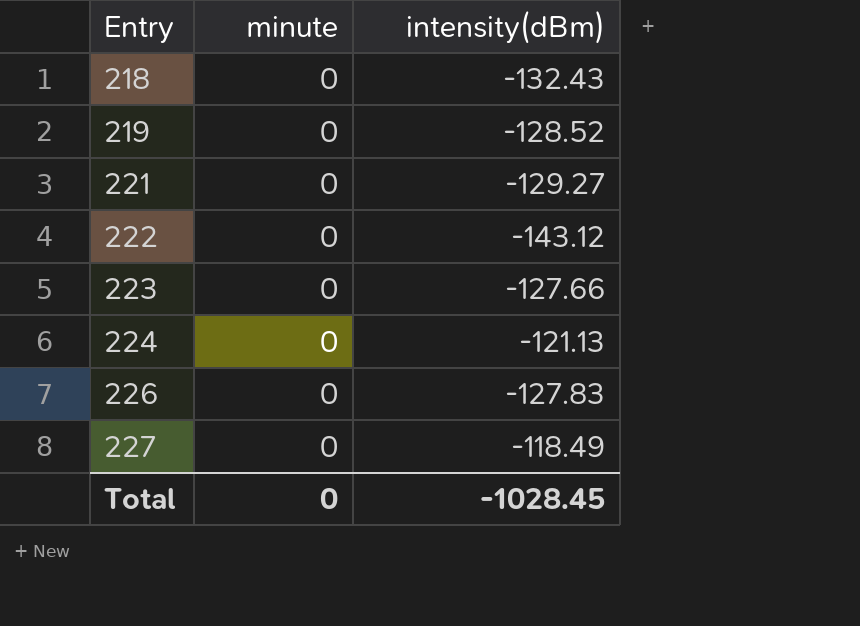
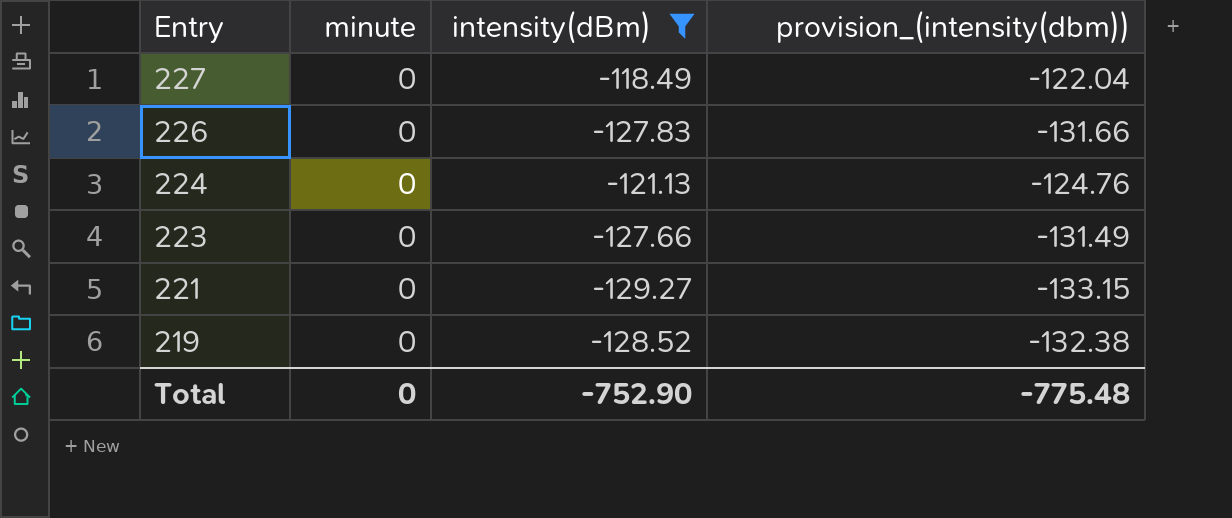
filter: none -> intensity(dBm) >= -129.27
row order: Entry ascending -> Entry descending
column provision_(intensity(dbm)) | formula: none -> [intensity(dBm)] * 1.03
Total | intensity(dBm): -1028.45 -> -752.90

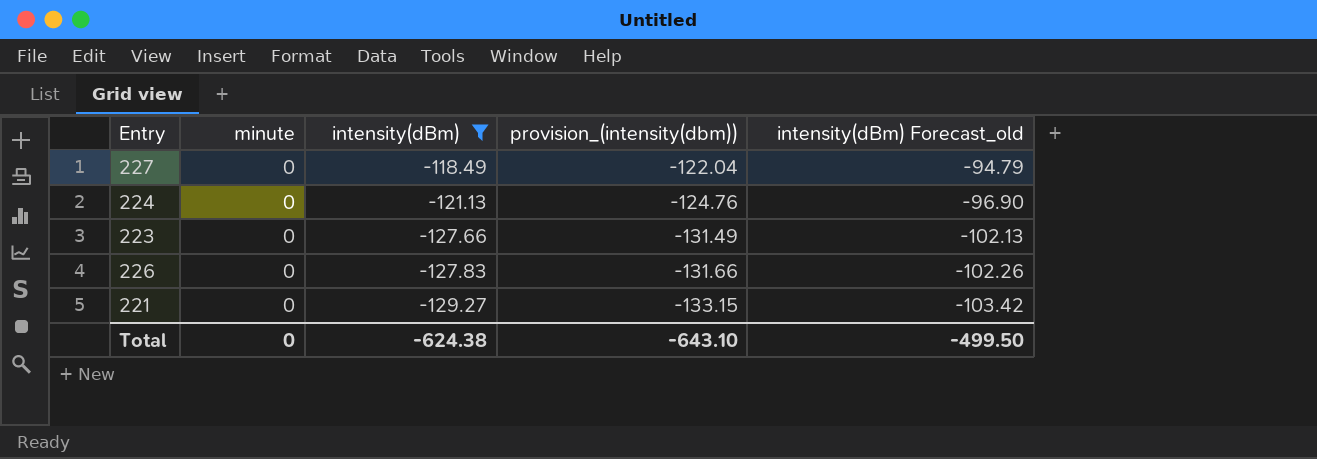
row order: Entry descending -> intensity(dBm) descending
column intensity(dBm) Forecast_old | formula: none -> [intensity(dBm)] * 0.8
row 219: 0 | -128.52 | -132.38 -> none
Total | intensity(dBm): -752.90 -> -624.38
Total | provision_(intensity(dbm)): -775.48 -> -643.10

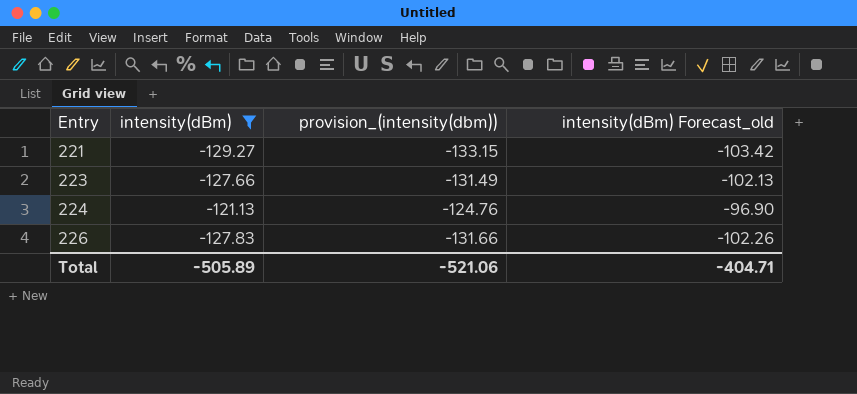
row order: intensity(dBm) descending -> Entry ascending
column minute | position: 2 -> none
row 227: 0 | -118.49 | -122.04 | -94.79 -> none
Total | intensity(dBm): -624.38 -> -505.89
Total | provision_(intensity(dbm)): -643.10 -> -521.06
Total | intensity(dBm) Forecast_old: -499.50 -> -404.71

